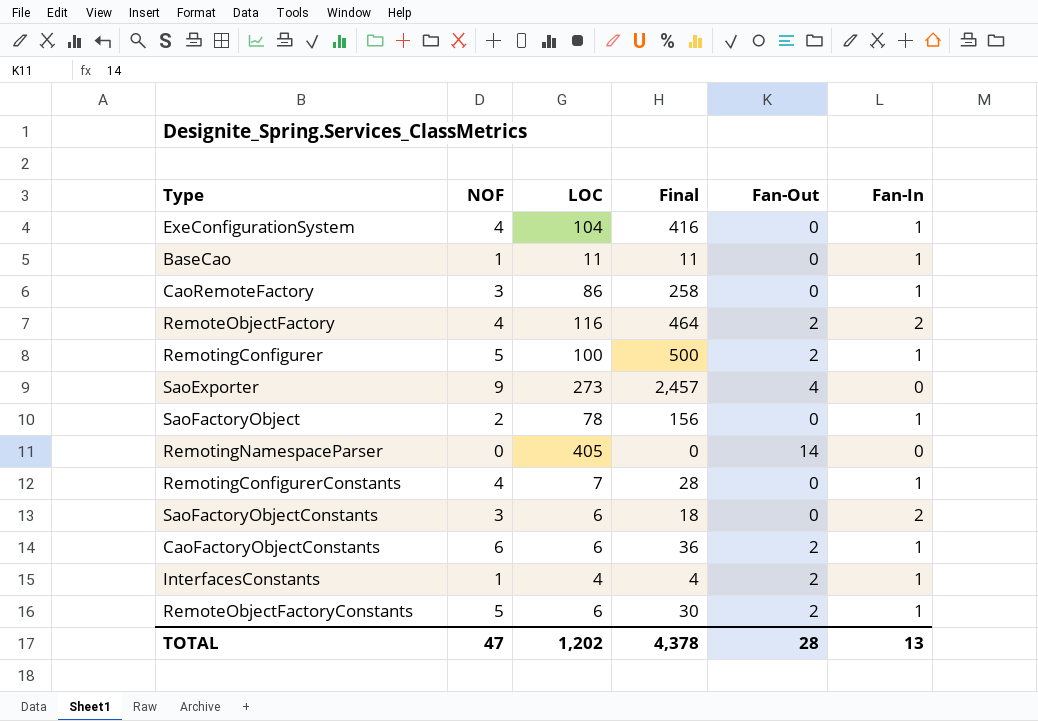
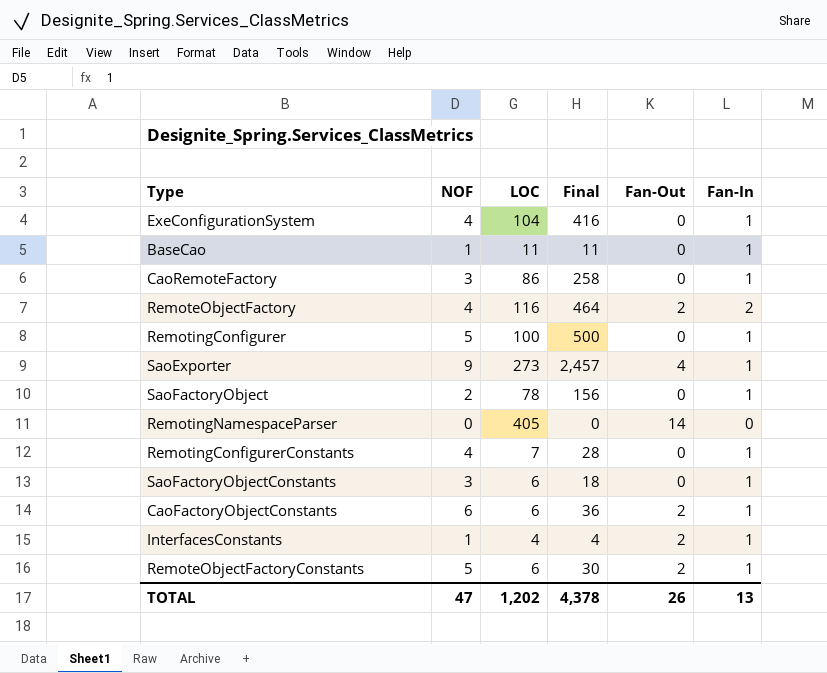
RemotingConfigurer | Fan-Out: 2 -> 0
SaoExporter | Fan-In: 0 -> 1
SaoFactoryObjectConstants | Fan-In: 2 -> 1
TOTAL | Fan-Out: 28 -> 26

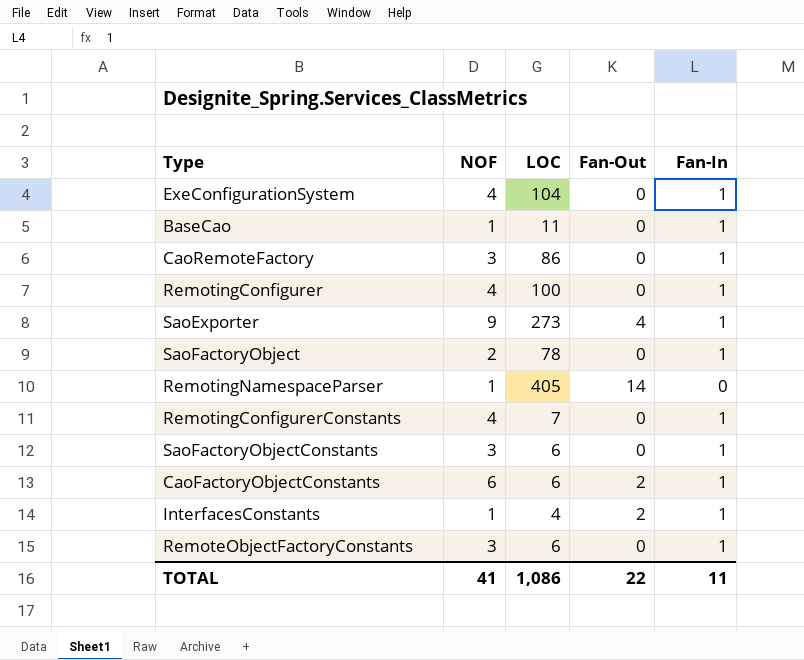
column Final | formula: [NOF] * [LOC] -> none
row RemoteObjectFactory: 4 | 116 | 464 | 2 | 2 -> none
RemotingConfigurer | NOF: 5 -> 4
RemotingNamespaceParser | NOF: 0 -> 1
RemoteObjectFactoryConstants | NOF: 5 -> 3
RemoteObjectFactoryConstants | Fan-Out: 2 -> 0
TOTAL | NOF: 47 -> 41
TOTAL | LOC: 1,202 -> 1,086
TOTAL | Fan-Out: 26 -> 22
TOTAL | Fan-In: 13 -> 11

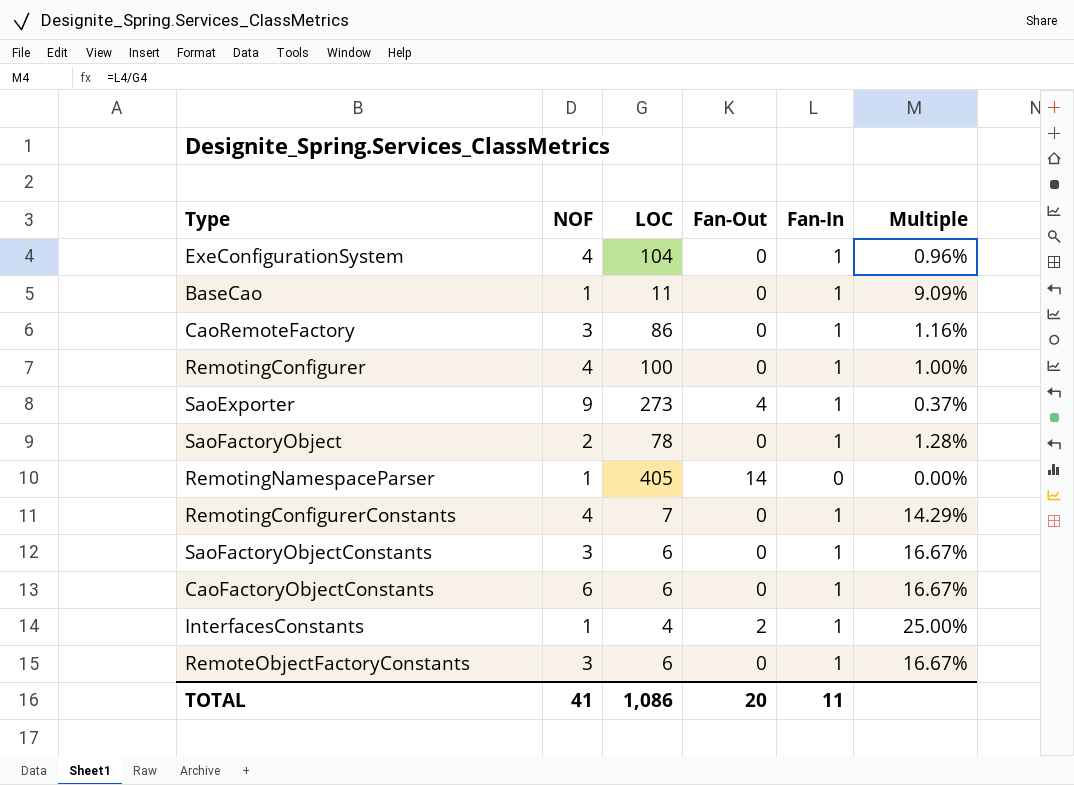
column Multiple | formula: none -> [Fan-In] / [LOC]
CaoFactoryObjectConstants | Fan-Out: 2 -> 0
TOTAL | Fan-Out: 22 -> 20

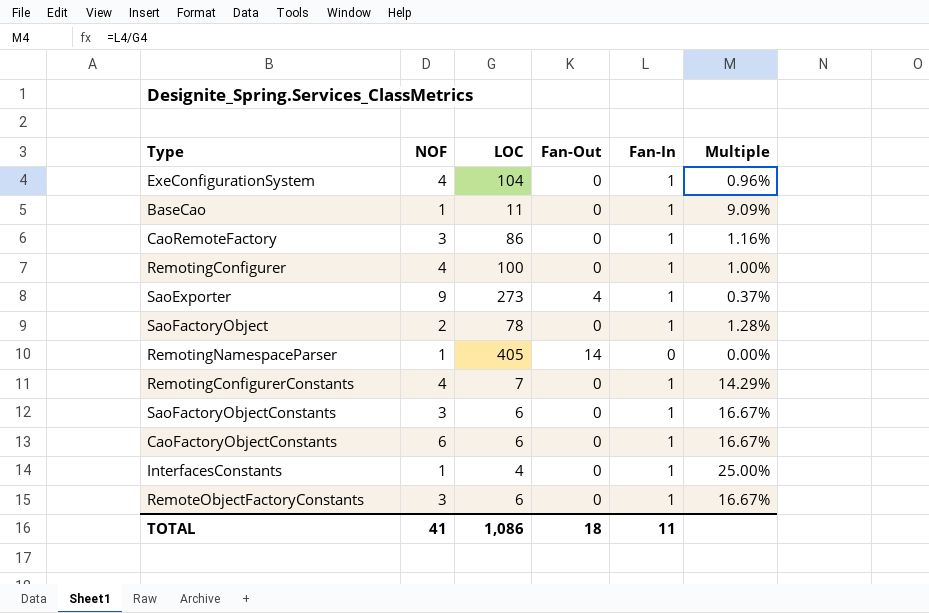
InterfacesConstants | Fan-Out: 2 -> 0
TOTAL | Fan-Out: 20 -> 18

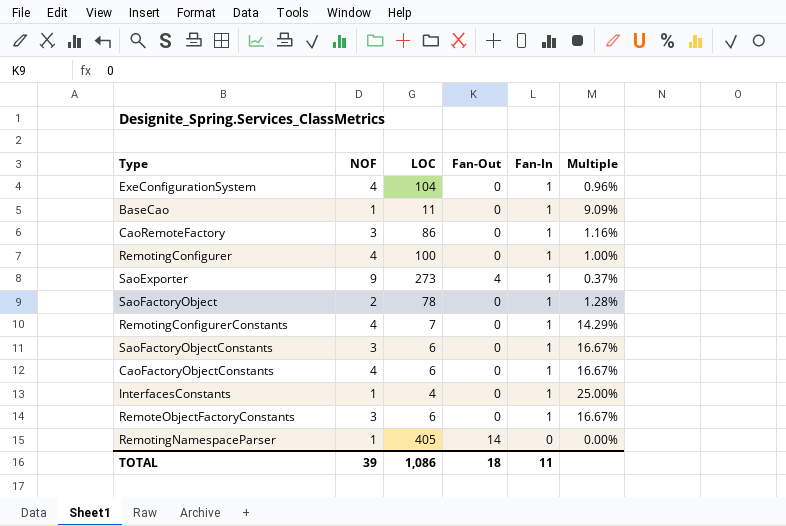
row order: none -> Fan-In descending
CaoFactoryObjectConstants | NOF: 6 -> 4
TOTAL | NOF: 41 -> 39

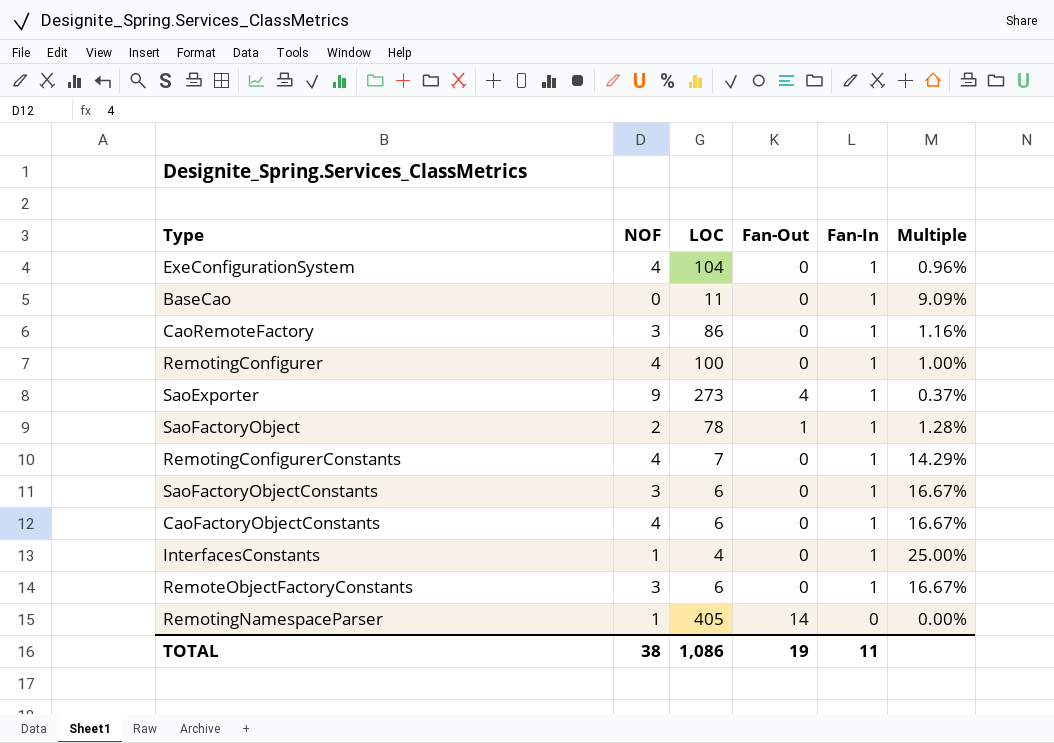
BaseCao | NOF: 1 -> 0
SaoFactoryObject | Fan-Out: 0 -> 1
TOTAL | NOF: 39 -> 38
TOTAL | Fan-Out: 18 -> 19

